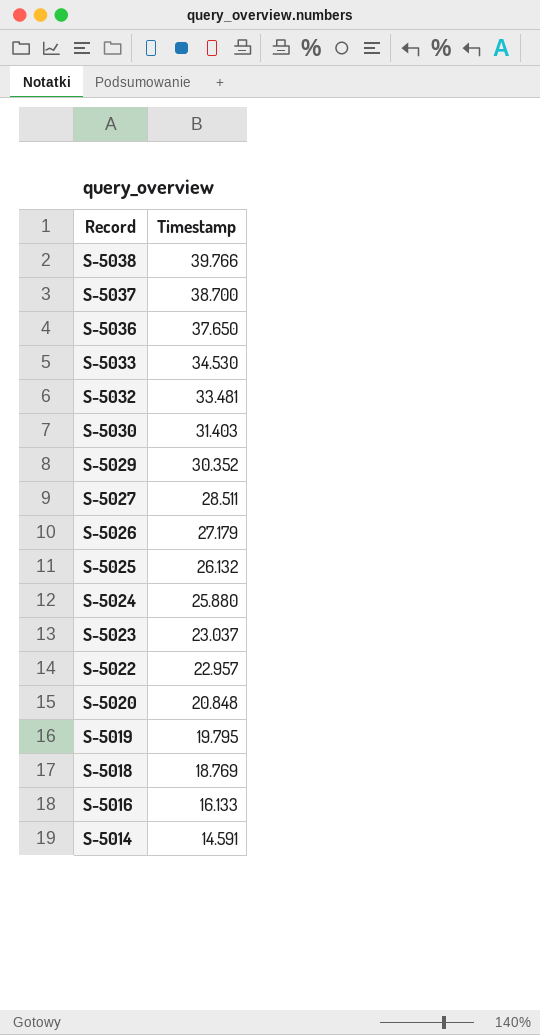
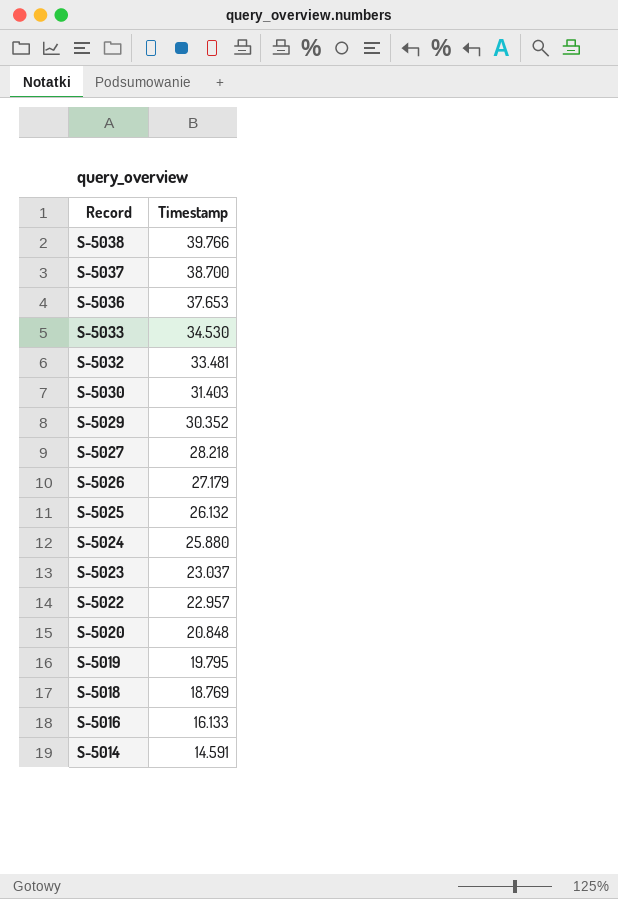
S-5036 | Timestamp: 37.650 -> 37.653
S-5027 | Timestamp: 28.511 -> 28.218

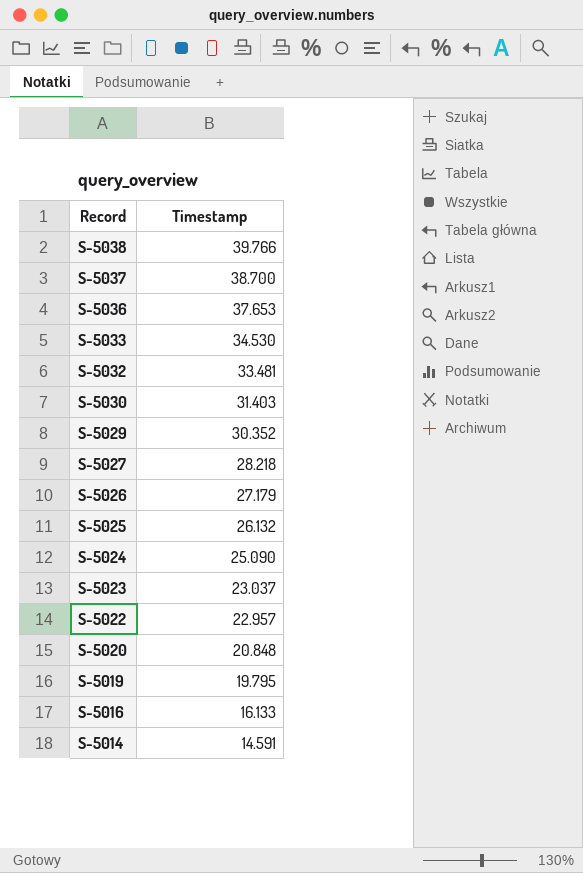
row S-5018: 18.769 -> none
S-5024 | Timestamp: 25.880 -> 25.090

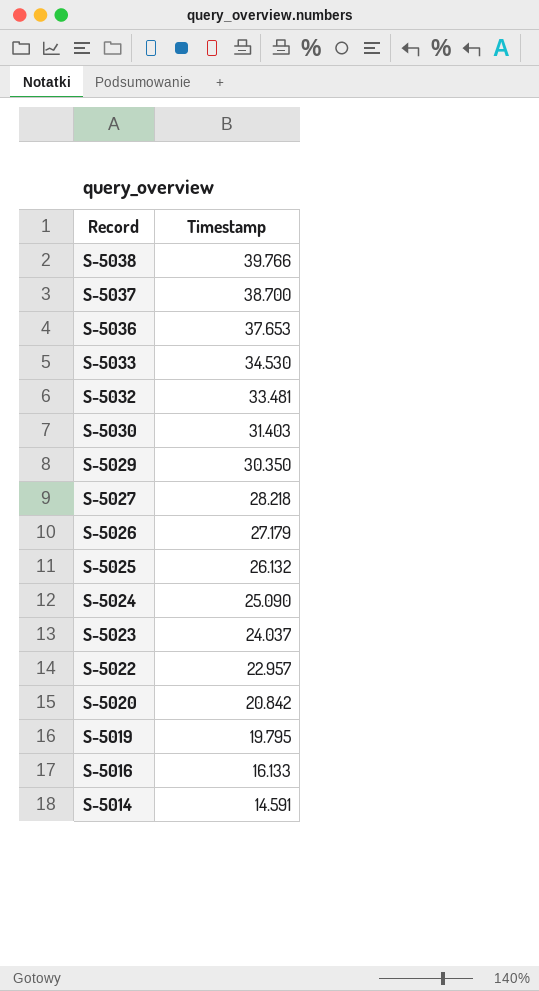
S-5029 | Timestamp: 30.352 -> 30.350
S-5023 | Timestamp: 23.037 -> 24.037
S-5020 | Timestamp: 20.848 -> 20.842

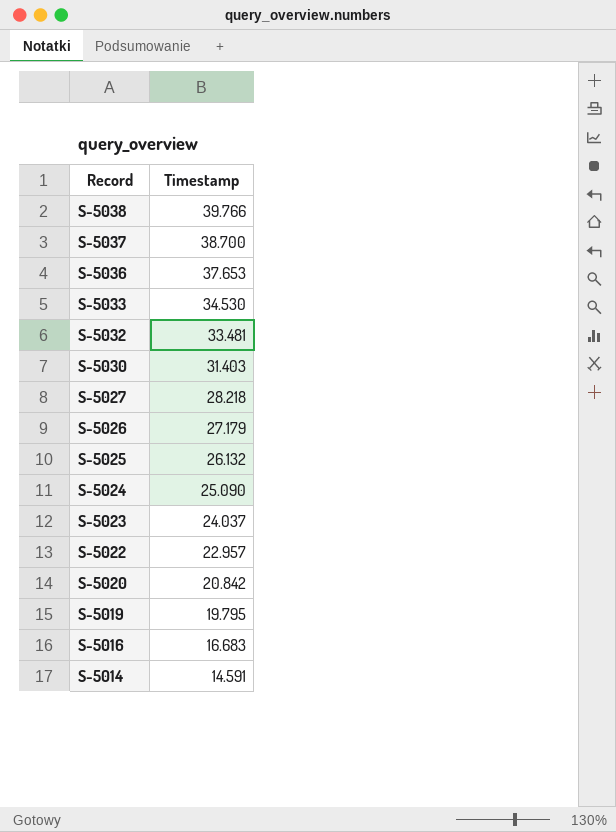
row S-5029: 30.350 -> none
S-5016 | Timestamp: 16.133 -> 16.683

